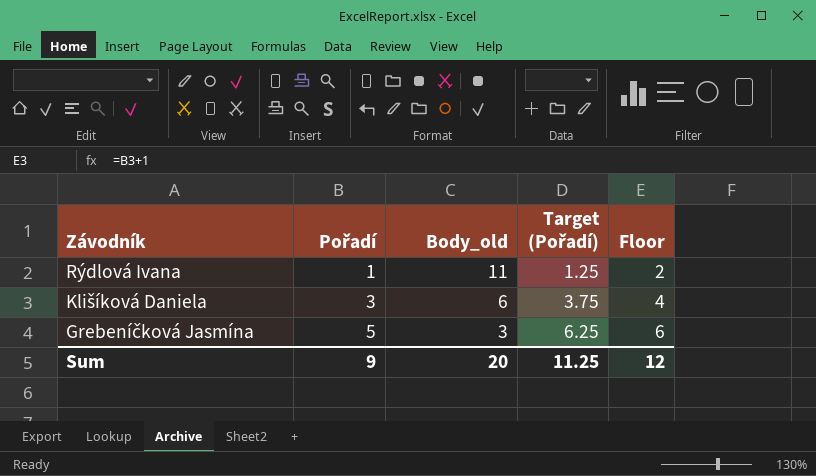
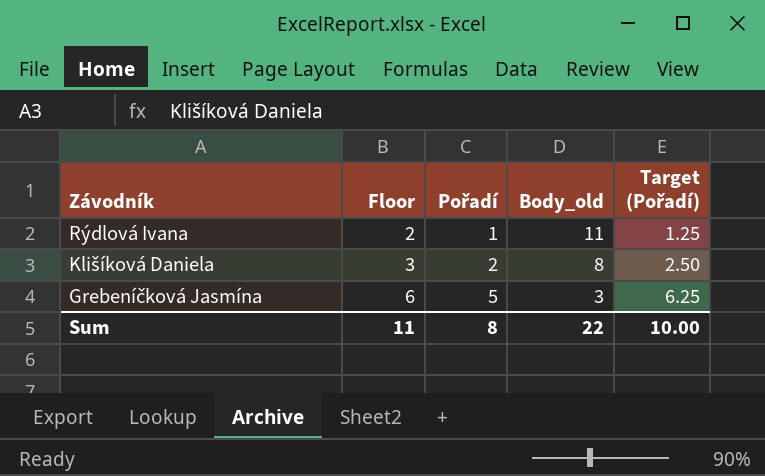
column Floor | position: 5 -> 2
Klišíková Daniela | Floor: 4 -> 3
Klišíková Daniela | Pořadí: 3 -> 2
Klišíková Daniela | Body_old: 6 -> 8
Klišíková Daniela | Target (Pořadí): 3.75 -> 2.50
Sum | Floor: 12 -> 11
Sum | Pořadí: 9 -> 8
Sum | Body_old: 20 -> 22
Sum | Target (Pořadí): 11.25 -> 10.00

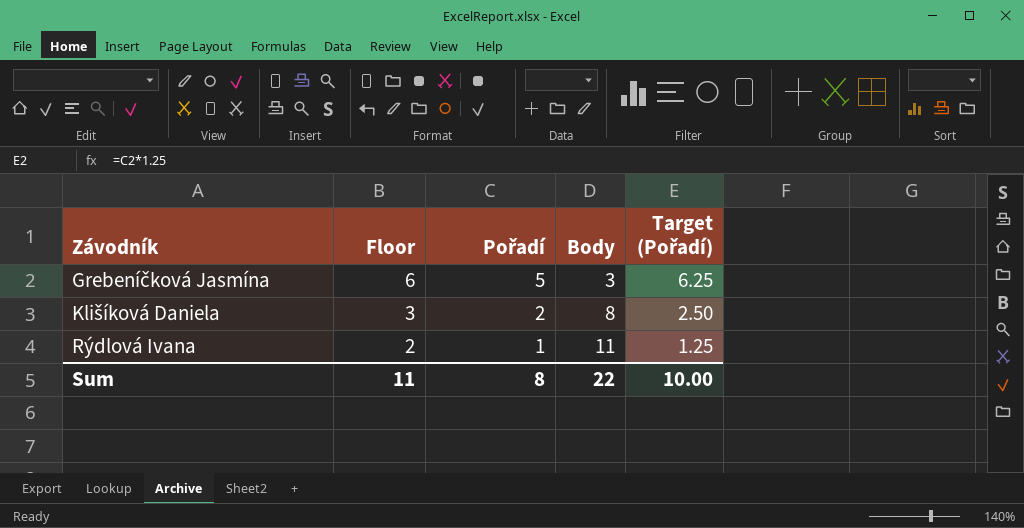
row order: Závodník descending -> Závodník ascending
column name: Body_old -> Body

